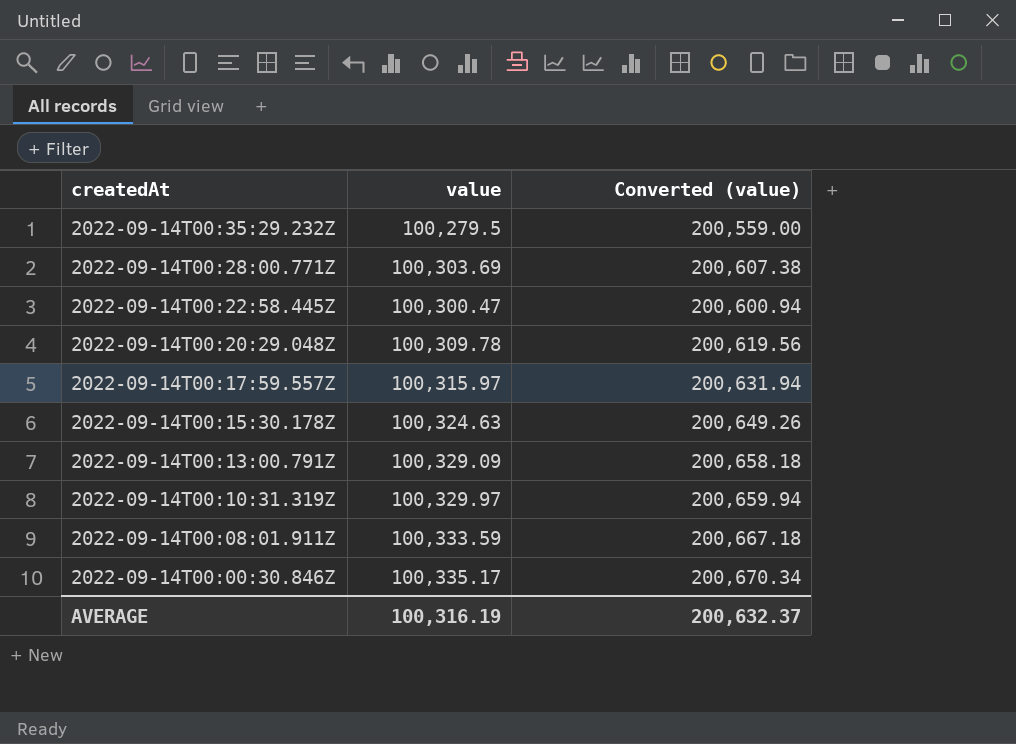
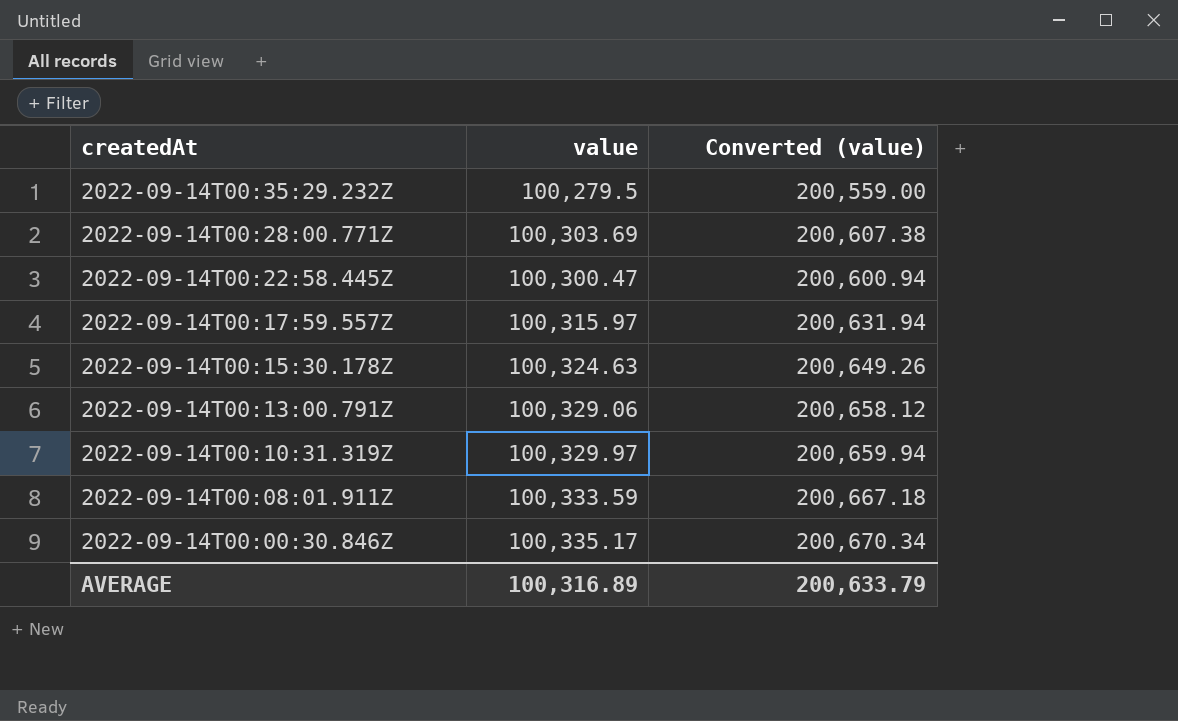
row 2022-09-14T00:20:29.048Z: 100,309.78 | 200,619.56 -> none
2022-09-14T00:13:00.791Z | value: 100,329.09 -> 100,329.06
2022-09-14T00:13:00.791Z | Converted (value): 200,658.18 -> 200,658.12
AVERAGE | value: 100,316.19 -> 100,316.89
AVERAGE | Converted (value): 200,632.37 -> 200,633.79

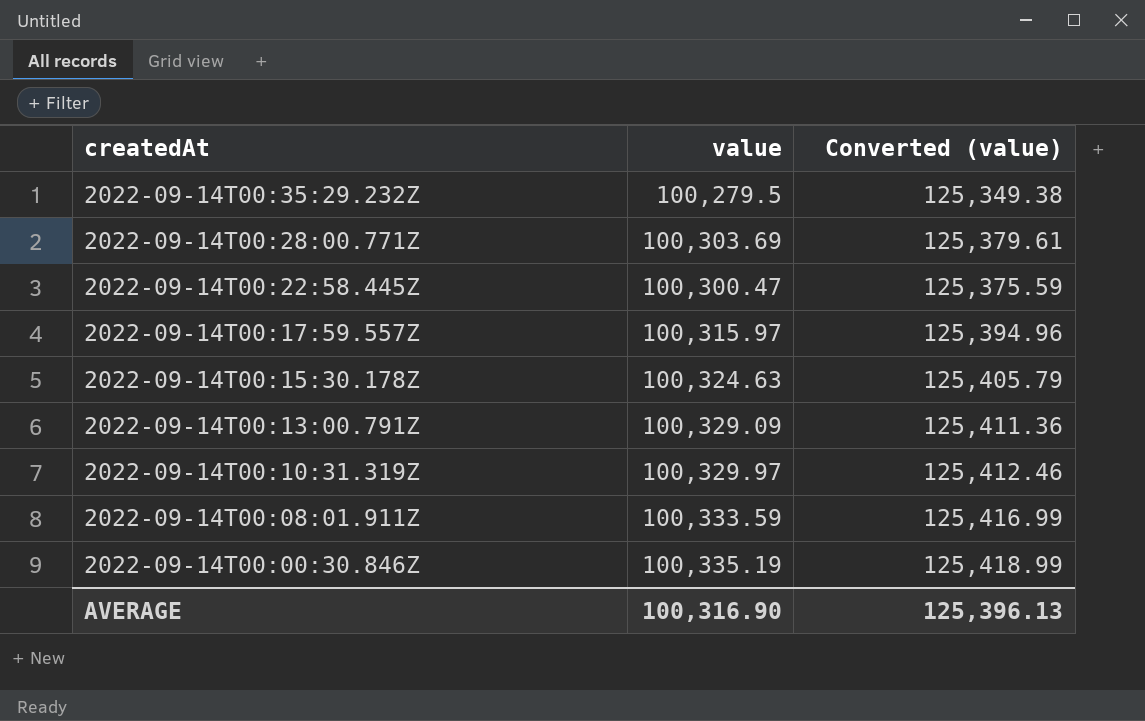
column Converted (value) | formula: [value] * 2 -> [value] * 1.25
2022-09-14T00:13:00.791Z | value: 100,329.06 -> 100,329.09
2022-09-14T00:00:30.846Z | value: 100,335.17 -> 100,335.19
AVERAGE | value: 100,316.89 -> 100,316.90
AVERAGE | Converted (value): 200,633.79 -> 125,396.13

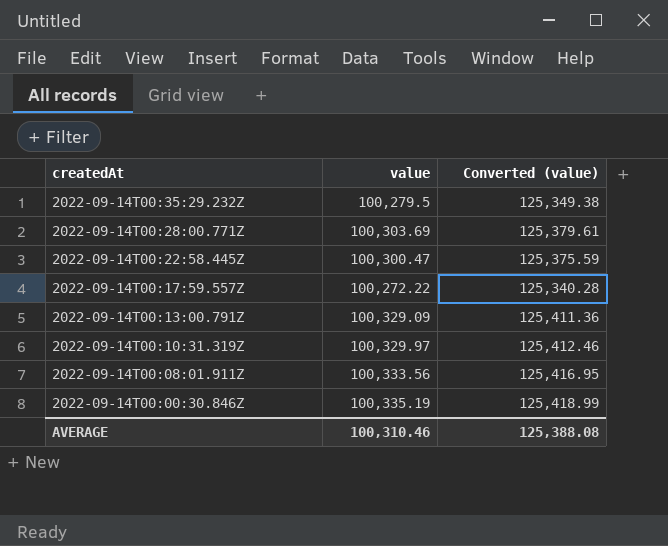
row 2022-09-14T00:15:30.178Z: 100,324.63 | 125,405.79 -> none
2022-09-14T00:17:59.557Z | value: 100,315.97 -> 100,272.22
2022-09-14T00:17:59.557Z | Converted (value): 125,394.96 -> 125,340.28
2022-09-14T00:08:01.911Z | value: 100,333.59 -> 100,333.56
2022-09-14T00:08:01.911Z | Converted (value): 125,416.99 -> 125,416.95
AVERAGE | value: 100,316.90 -> 100,310.46
AVERAGE | Converted (value): 125,396.13 -> 125,388.08

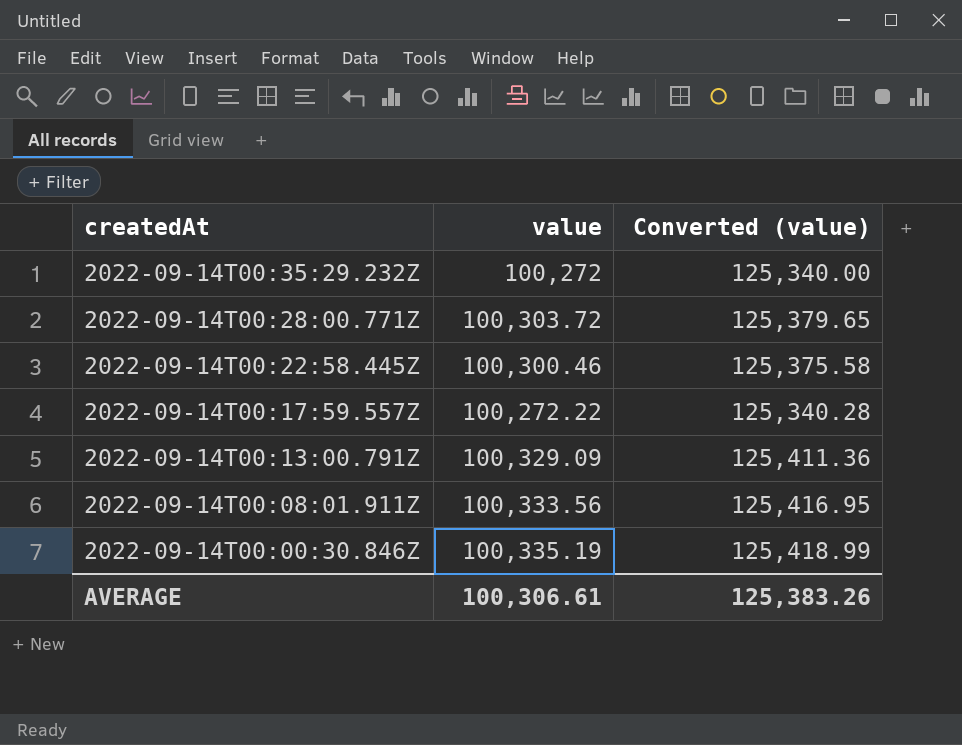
row 2022-09-14T00:10:31.319Z: 100,329.97 | 125,412.46 -> none
2022-09-14T00:35:29.232Z | value: 100,279.5 -> 100,272
2022-09-14T00:35:29.232Z | Converted (value): 125,349.38 -> 125,340.00
2022-09-14T00:28:00.771Z | value: 100,303.69 -> 100,303.72
2022-09-14T00:28:00.771Z | Converted (value): 125,379.61 -> 125,379.65
2022-09-14T00:22:58.445Z | value: 100,300.47 -> 100,300.46
2022-09-14T00:22:58.445Z | Converted (value): 125,375.59 -> 125,375.58
AVERAGE | value: 100,310.46 -> 100,306.61
AVERAGE | Converted (value): 125,388.08 -> 125,383.26

